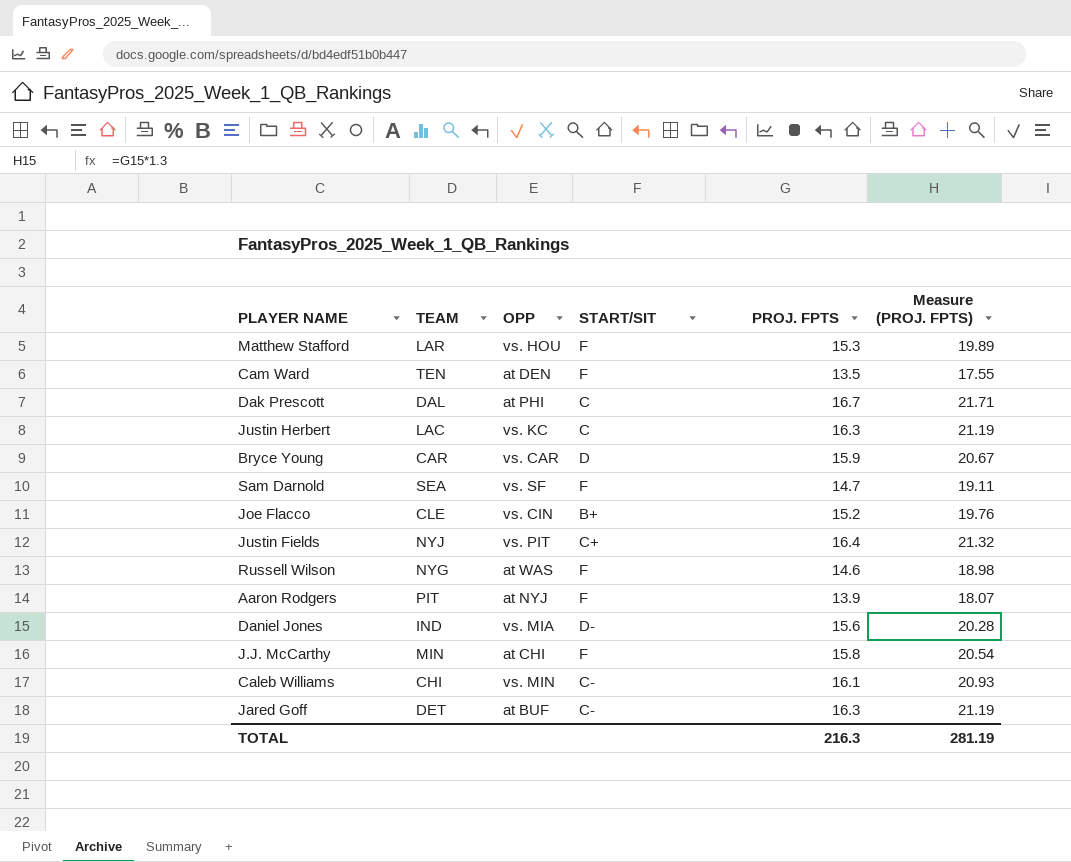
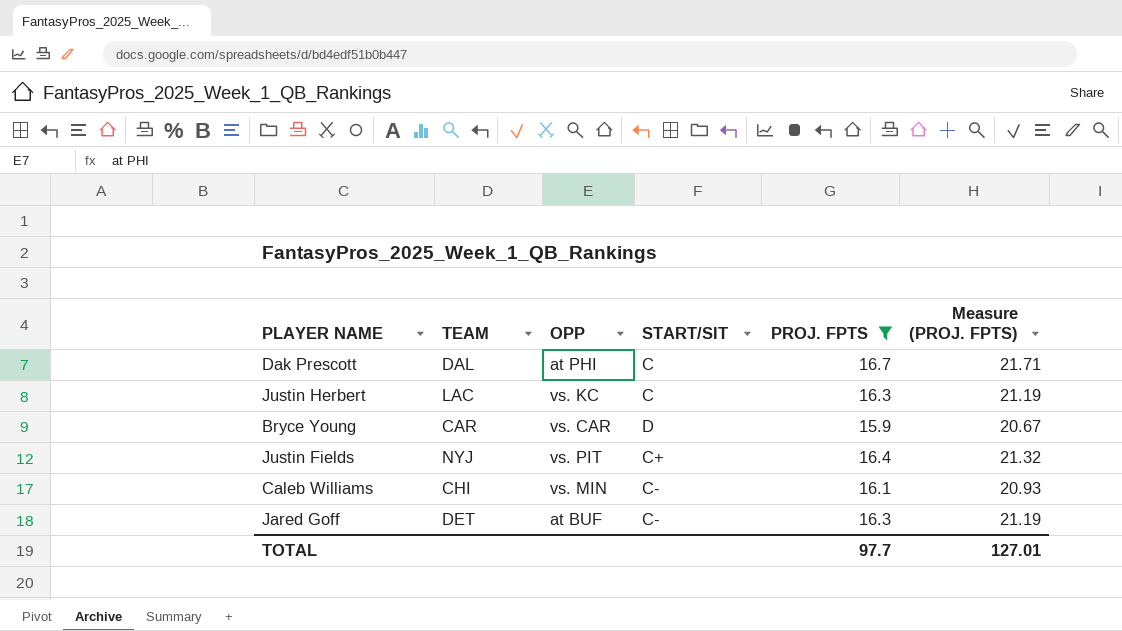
filter: none -> PROJ. FPTS >= 15.9
TOTAL | PROJ. FPTS: 216.3 -> 97.7
TOTAL | Measure (PROJ. FPTS): 281.19 -> 127.01

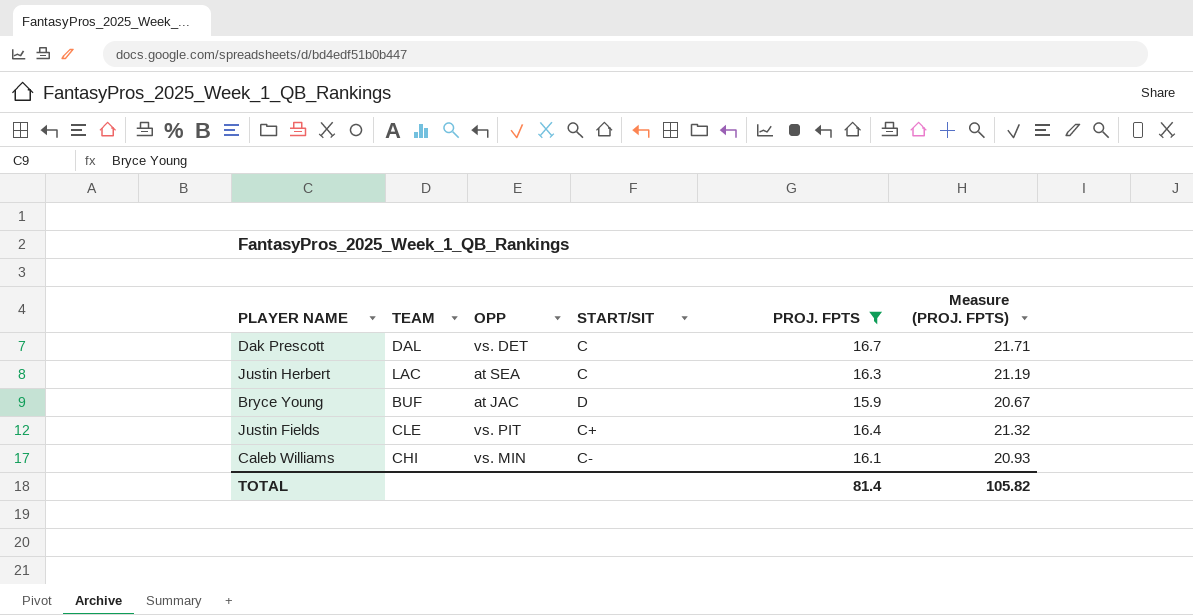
row Jared Goff: DET | at BUF | C- | 16.3 | 21.19 -> none
Dak Prescott | OPP: at PHI -> vs. DET
Justin Herbert | OPP: vs. KC -> at SEA
Bryce Young | TEAM: CAR -> BUF
Bryce Young | OPP: vs. CAR -> at JAC
Justin Fields | TEAM: NYJ -> CLE
TOTAL | PROJ. FPTS: 97.7 -> 81.4
TOTAL | Measure (PROJ. FPTS): 127.01 -> 105.82

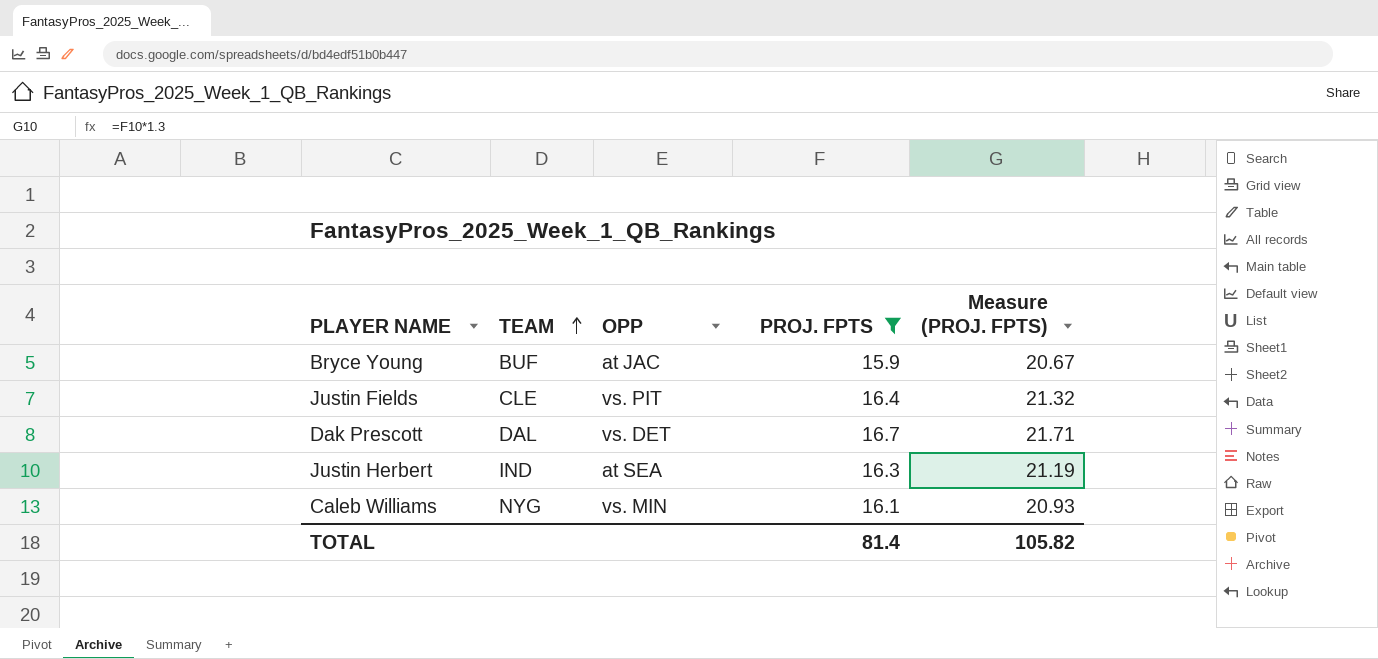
row order: none -> TEAM ascending
column START/SIT | position: 4 -> none
Justin Herbert | TEAM: LAC -> IND
Caleb Williams | TEAM: CHI -> NYG

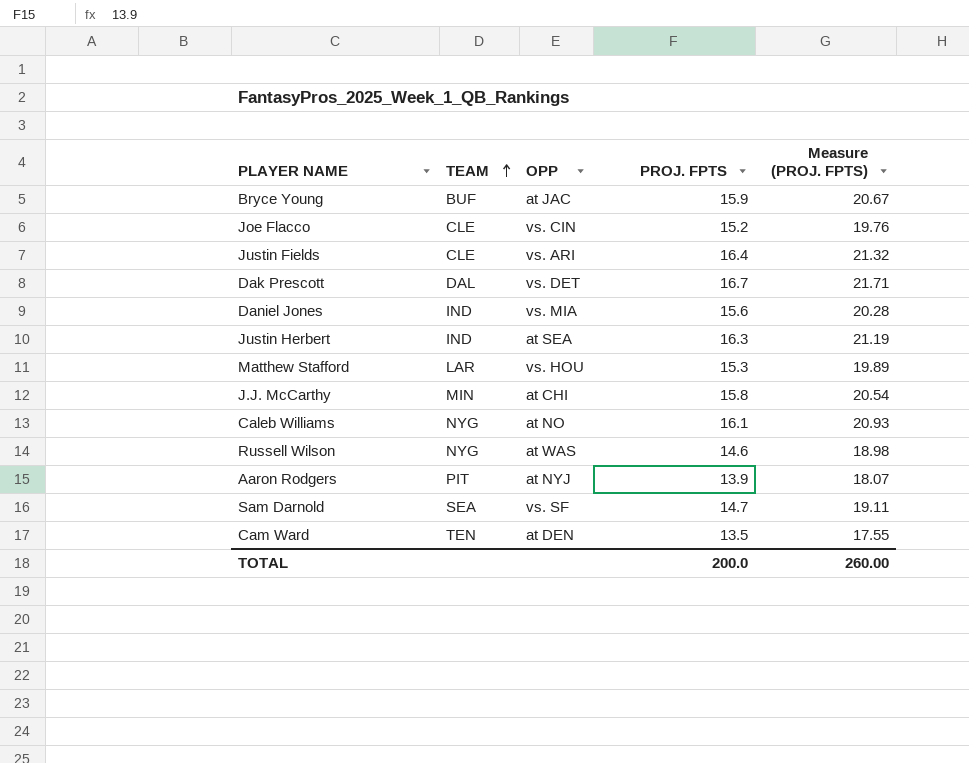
filter: PROJ. FPTS >= 15.9 -> none
Justin Fields | OPP: vs. PIT -> vs. ARI
Caleb Williams | OPP: vs. MIN -> at NO
TOTAL | PROJ. FPTS: 81.4 -> 200.0
TOTAL | Measure (PROJ. FPTS): 105.82 -> 260.00

